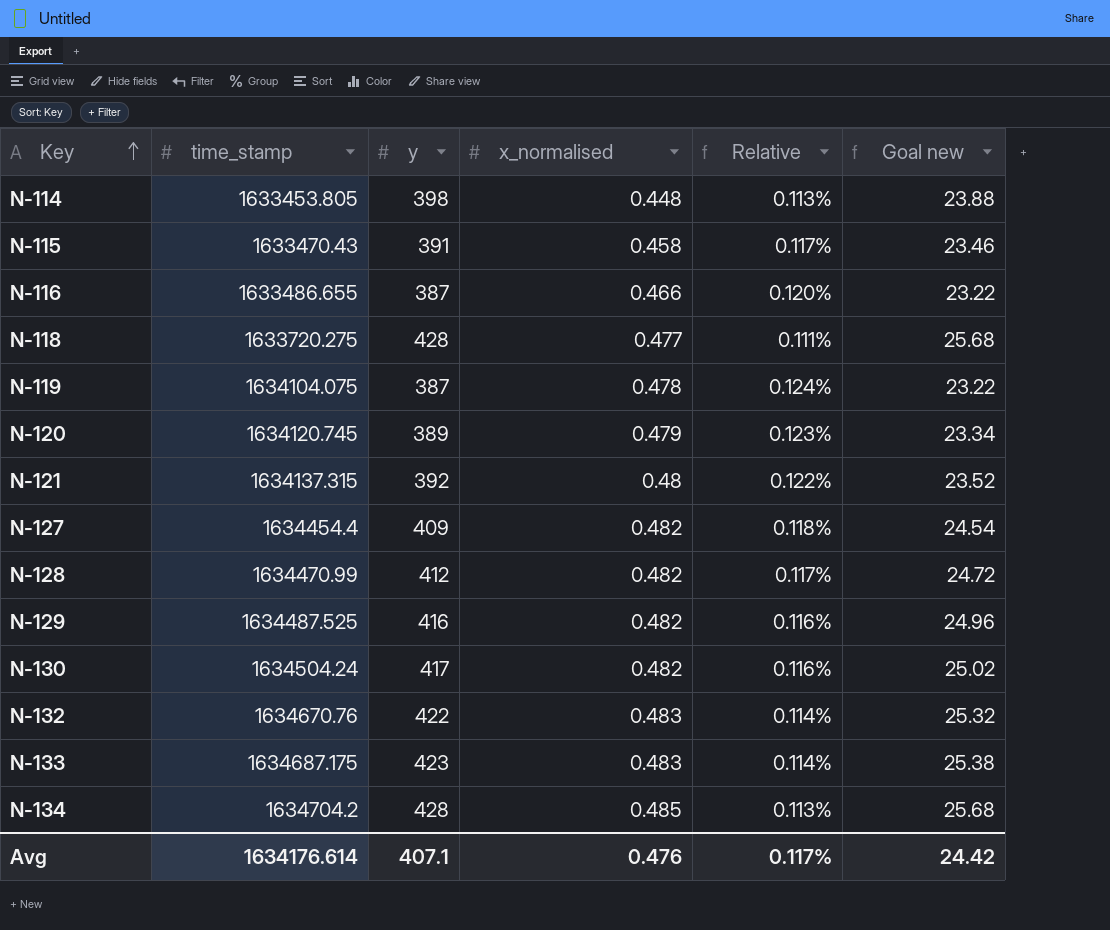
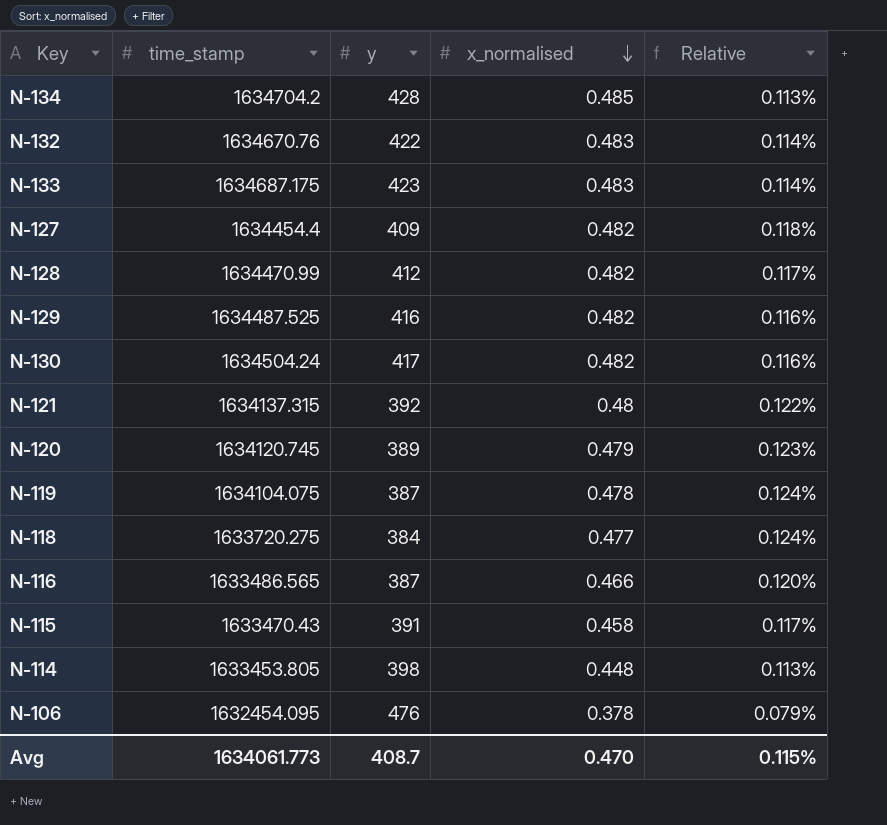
row order: Key ascending -> x_normalised descending
column Goal new | formula: [y] * 0.06 -> none
N-118 | y: 428 -> 384
N-118 | Relative: 0.111% -> 0.124%
N-116 | time_stamp: 1633486.655 -> 1633486.565
row N-106: none -> 1632454.095 | 476 | 0.378 | 0.079%
Avg | time_stamp: 1634176.614 -> 1634061.773
Avg | y: 407.1 -> 408.7
Avg | x_normalised: 0.476 -> 0.470
Avg | Relative: 0.117% -> 0.115%

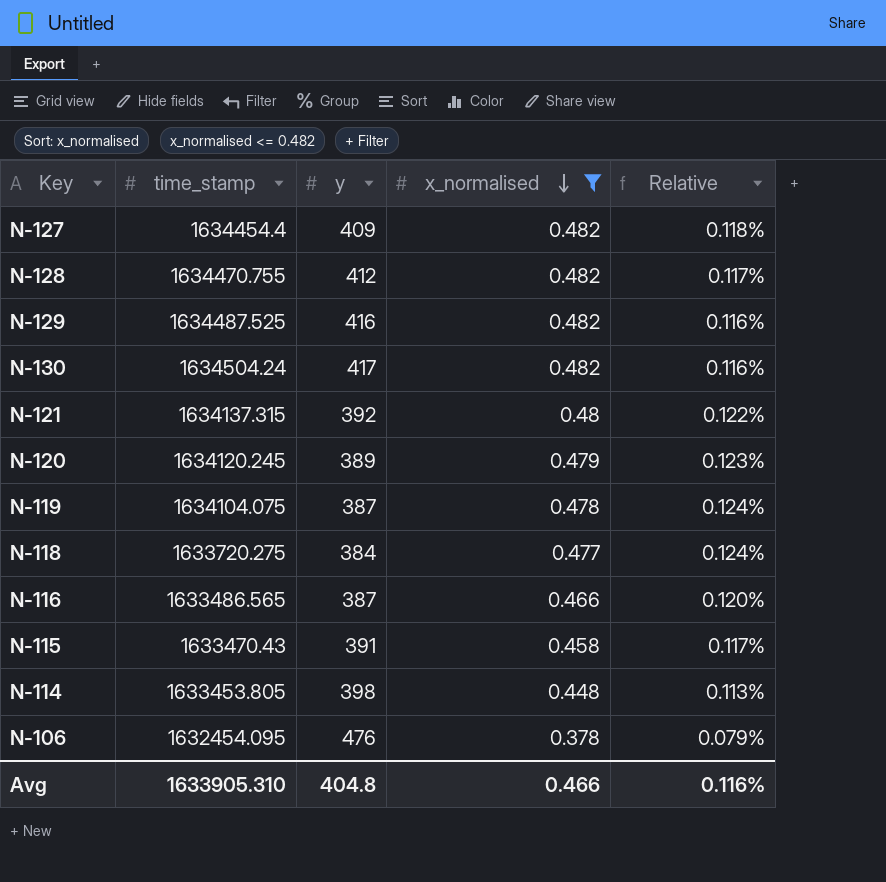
filter: none -> x_normalised <= 0.482
N-128 | time_stamp: 1634470.99 -> 1634470.755
N-120 | time_stamp: 1634120.745 -> 1634120.245
Avg | time_stamp: 1634061.773 -> 1633905.310
Avg | y: 408.7 -> 404.8
Avg | x_normalised: 0.470 -> 0.466
Avg | Relative: 0.115% -> 0.116%

